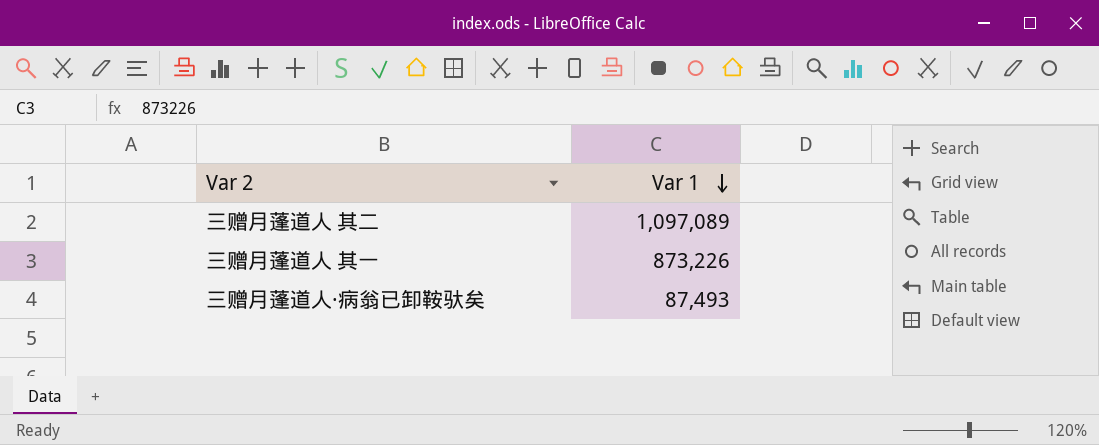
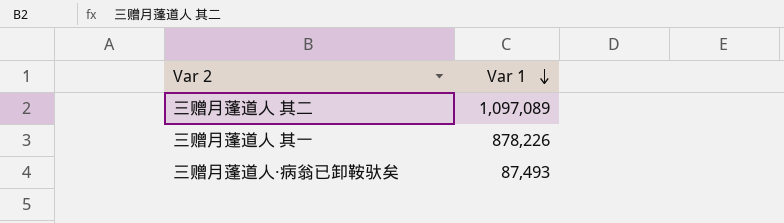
三赠月蓬道人 其一 | Var 1: 873,226 -> 878,226

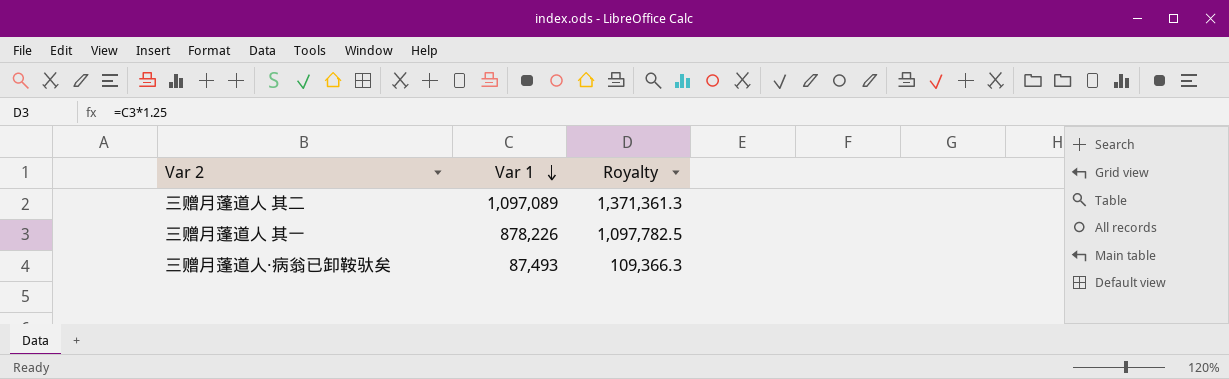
column Royalty | formula: none -> [Var 1] * 1.25

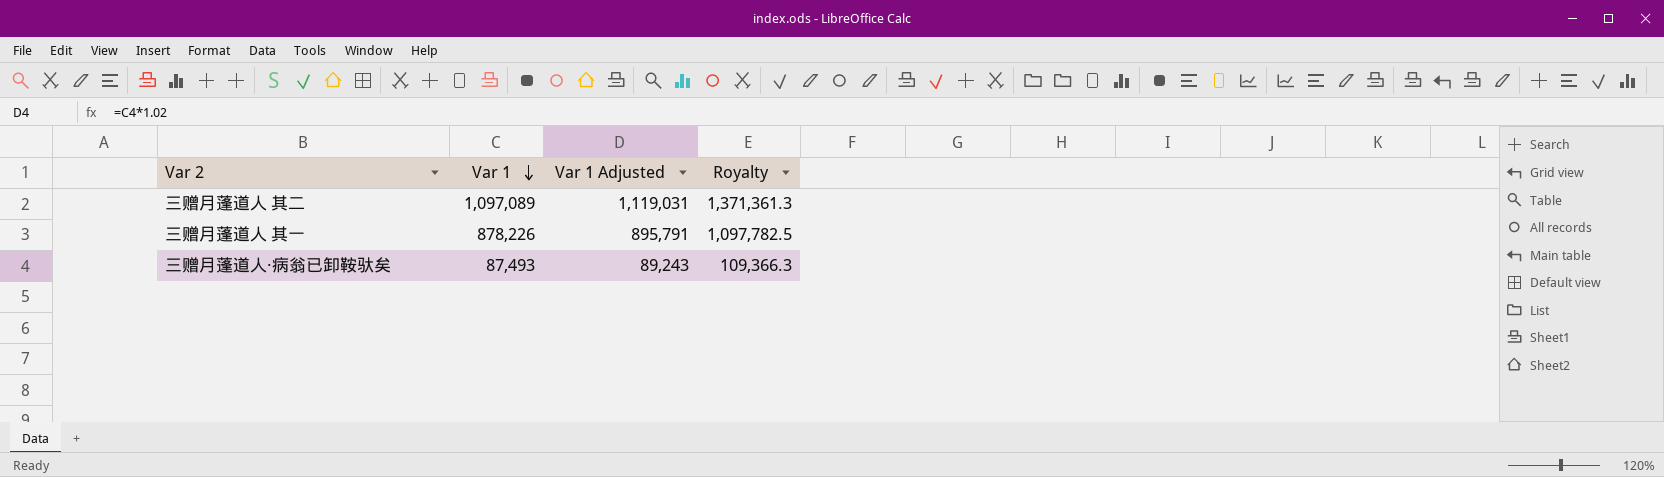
column Var 1 Adjusted | formula: none -> [Var 1] * 1.02

